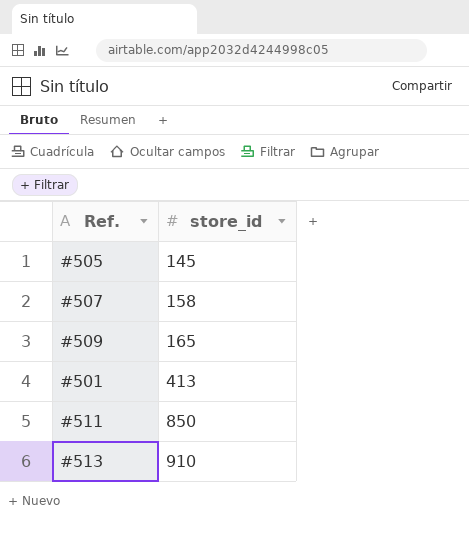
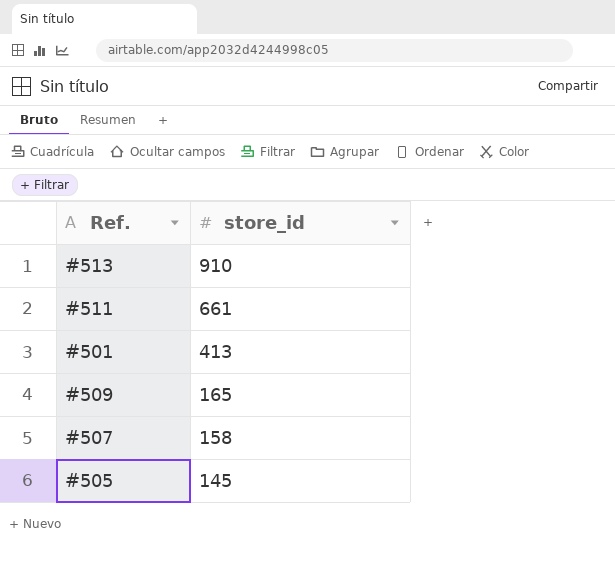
row order: store_id ascending -> store_id descending
#511 | store_id: 850 -> 661

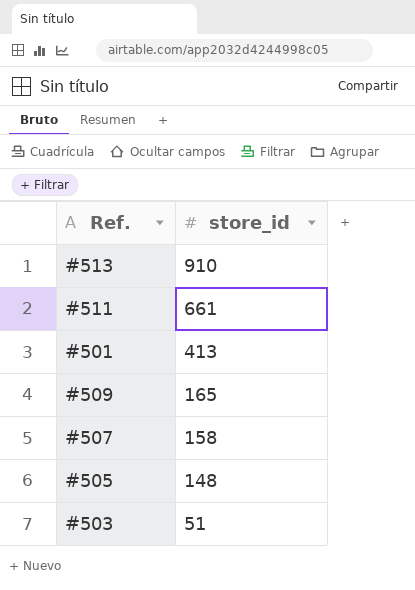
#505 | store_id: 145 -> 148
row #503: none -> 51

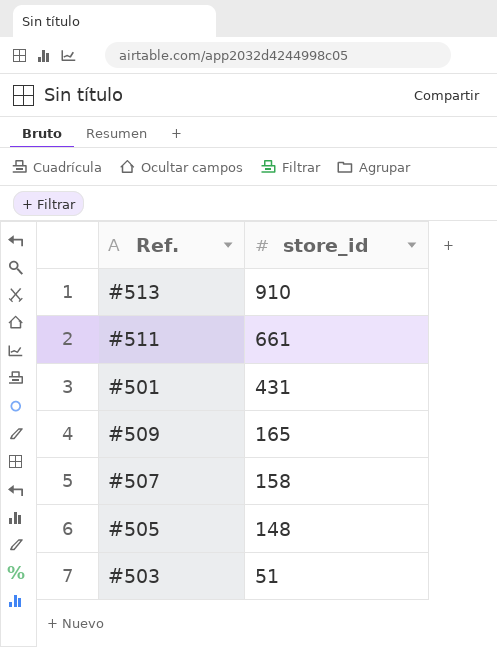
#501 | store_id: 413 -> 431

